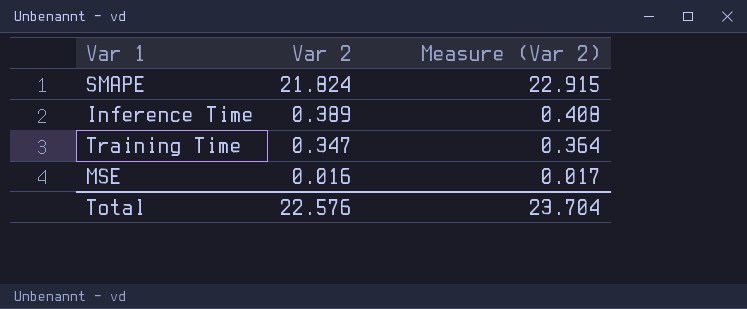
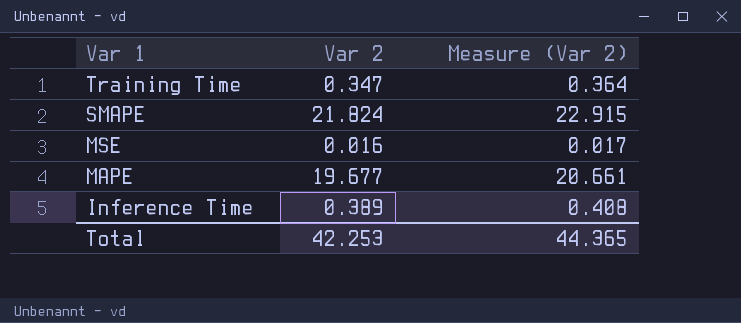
row order: Var 2 descending -> Var 1 descending
row MAPE: none -> 19.677 | 20.661
Total | Var 2: 22.576 -> 42.253
Total | Measure (Var 2): 23.704 -> 44.365

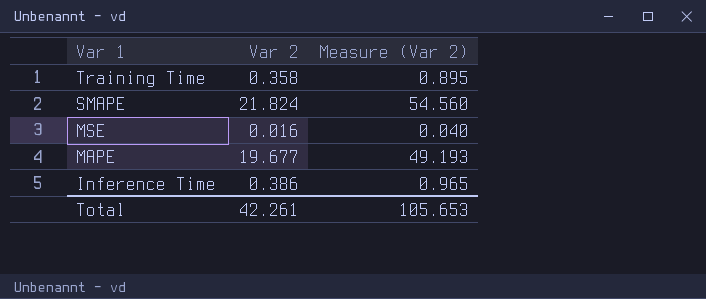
column Measure (Var 2) | formula: [Var 2] * 1.05 -> [Var 2] * 2.5
Training Time | Var 2: 0.347 -> 0.358
Inference Time | Var 2: 0.389 -> 0.386
Total | Var 2: 42.253 -> 42.261
Total | Measure (Var 2): 44.365 -> 105.653

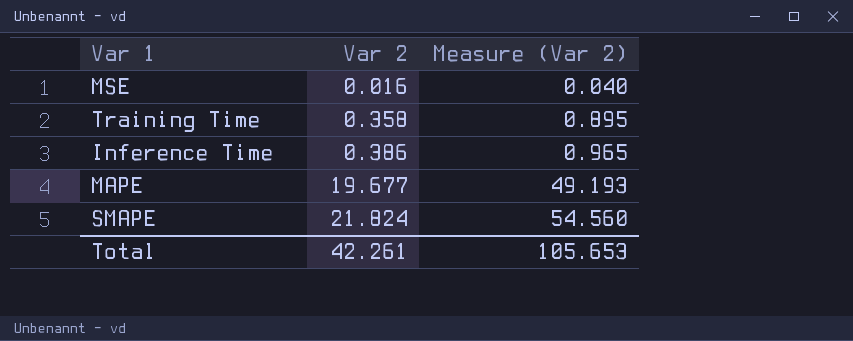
row order: Var 1 descending -> Var 2 ascending

